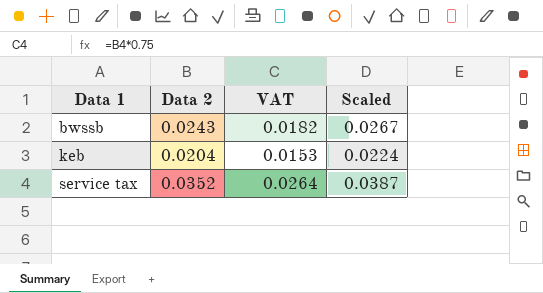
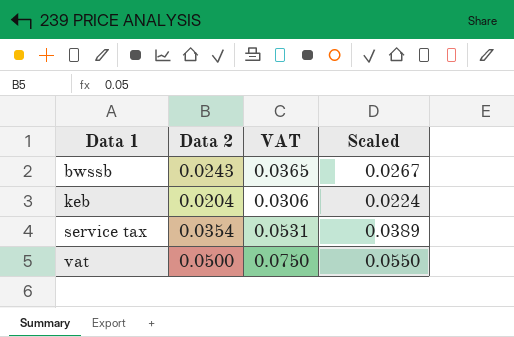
column VAT | formula: [Data 2] * 0.75 -> [Data 2] * 1.5
service tax | Data 2: 0.0352 -> 0.0354
service tax | Scaled: 0.0387 -> 0.0389
row vat: none -> 0.0500 | 0.0750 | 0.0550

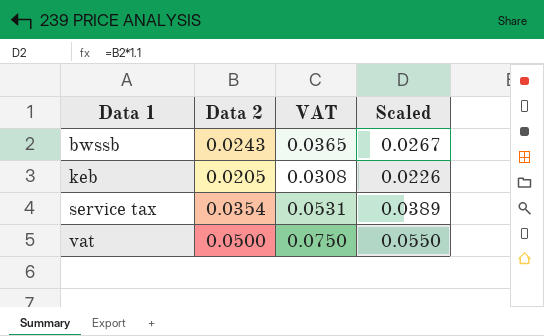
keb | Data 2: 0.0204 -> 0.0205
keb | VAT: 0.0306 -> 0.0308
keb | Scaled: 0.0224 -> 0.0226

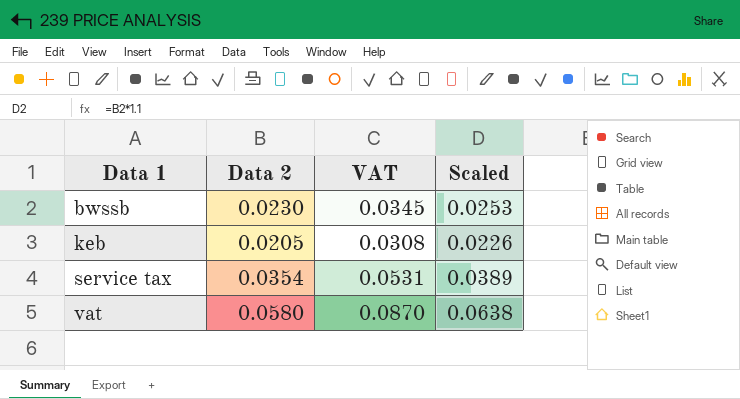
bwssb | Data 2: 0.0243 -> 0.0230
bwssb | VAT: 0.0365 -> 0.0345
bwssb | Scaled: 0.0267 -> 0.0253
vat | Data 2: 0.0500 -> 0.0580
vat | VAT: 0.0750 -> 0.0870
vat | Scaled: 0.0550 -> 0.0638

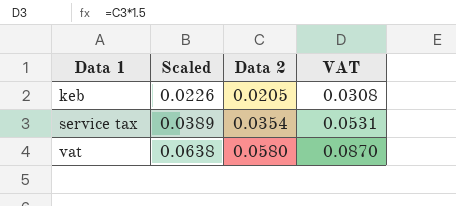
column Scaled | position: 4 -> 2
row bwssb: 0.0230 | 0.0345 | 0.0253 -> none

